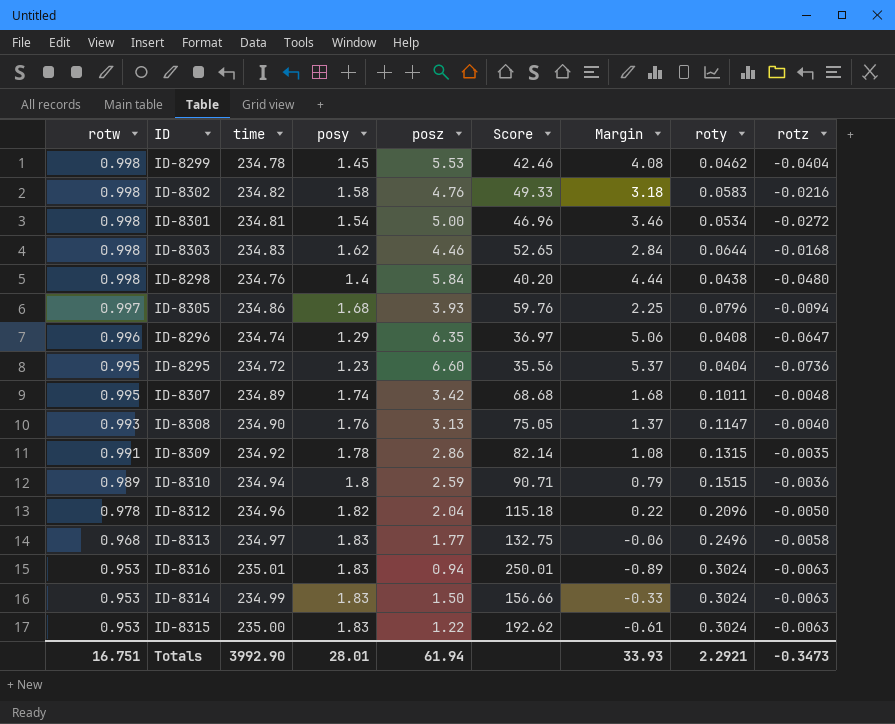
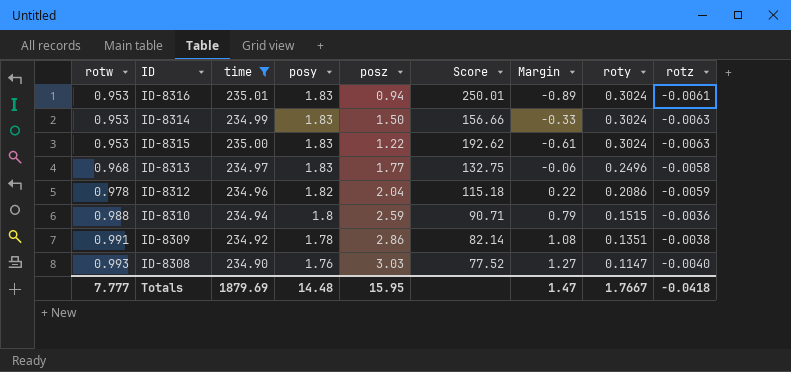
filter: none -> time >= 234.90
row order: rotw descending -> rotw ascending
ID-8316 | rotz: -0.0063 -> -0.0061
ID-8312 | roty: 0.2096 -> 0.2086
ID-8312 | rotz: -0.0050 -> -0.0059
ID-8310 | rotw: 0.989 -> 0.988
ID-8309 | roty: 0.1315 -> 0.1351
ID-8309 | rotz: -0.0035 -> -0.0038
ID-8308 | posz: 3.13 -> 3.03
ID-8308 | Score: 75.05 -> 77.52
ID-8308 | Margin: 1.37 -> 1.27
Totals | rotw: 16.751 -> 7.777
Totals | time: 3992.90 -> 1879.69
Totals | posy: 28.01 -> 14.48
Totals | posz: 61.94 -> 15.95
Totals | Margin: 33.93 -> 1.47
Totals | roty: 2.2921 -> 1.7667
Totals | rotz: -0.3473 -> -0.0418

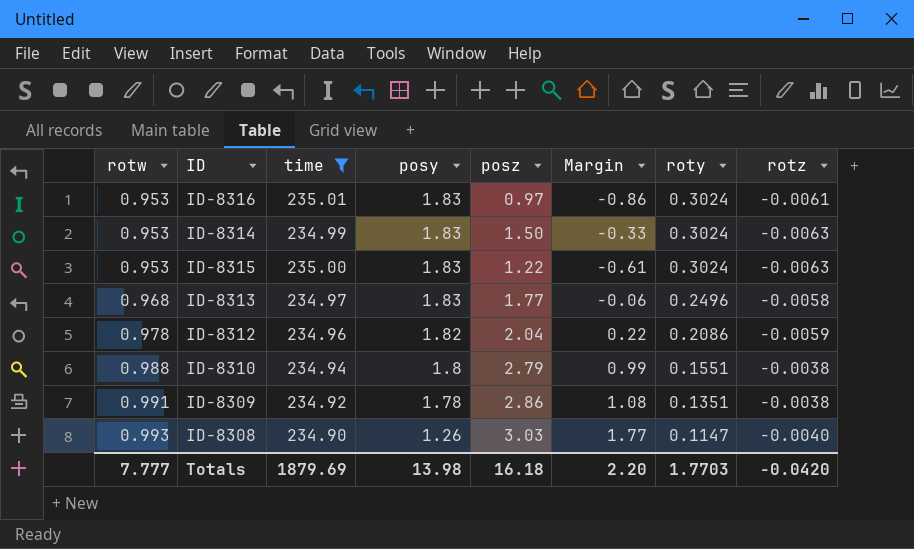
column Score | formula: [time] / [posz] -> none
ID-8316 | posz: 0.94 -> 0.97
ID-8316 | Margin: -0.89 -> -0.86
ID-8310 | posz: 2.59 -> 2.79
ID-8310 | Margin: 0.79 -> 0.99
ID-8310 | roty: 0.1515 -> 0.1551
ID-8310 | rotz: -0.0036 -> -0.0038
ID-8308 | posy: 1.76 -> 1.26
ID-8308 | Margin: 1.27 -> 1.77
Totals | posy: 14.48 -> 13.98
Totals | posz: 15.95 -> 16.18
Totals | Margin: 1.47 -> 2.20
Totals | roty: 1.7667 -> 1.7703
Totals | rotz: -0.0418 -> -0.0420

